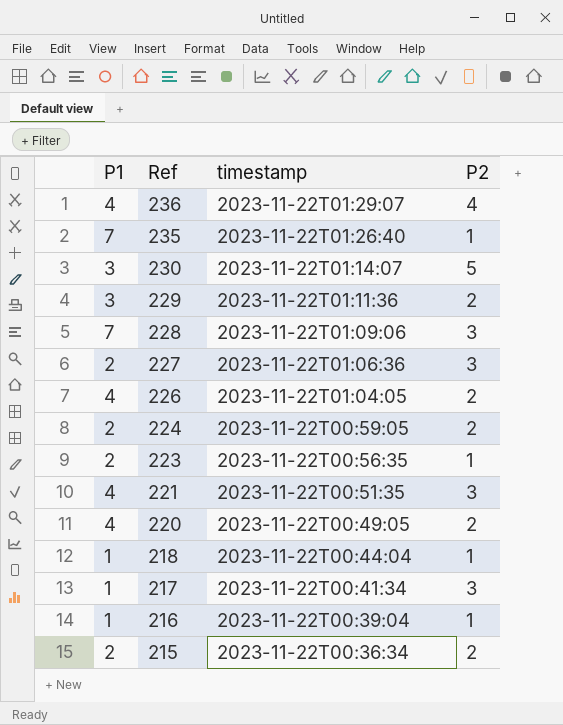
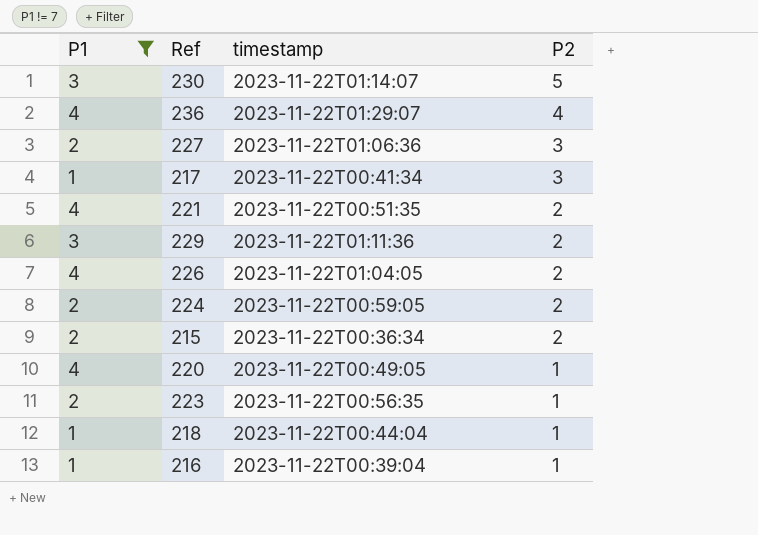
filter: none -> P1 != 7
row order: Ref descending -> P2 descending
221 | P2: 3 -> 2
220 | P2: 2 -> 1

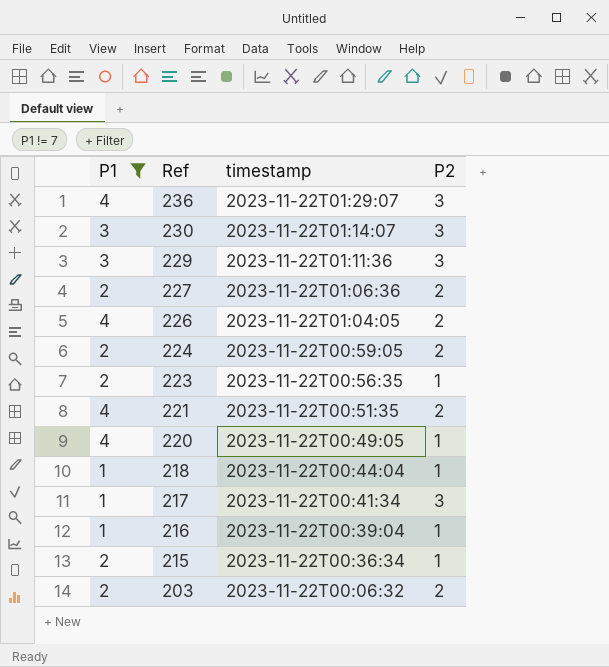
row order: P2 descending -> Ref descending
236 | P2: 4 -> 3
230 | P2: 5 -> 3
229 | P2: 2 -> 3
227 | P2: 3 -> 2
215 | P2: 2 -> 1
row 203: none -> 2 | 2023-11-22T00:06:32 | 2

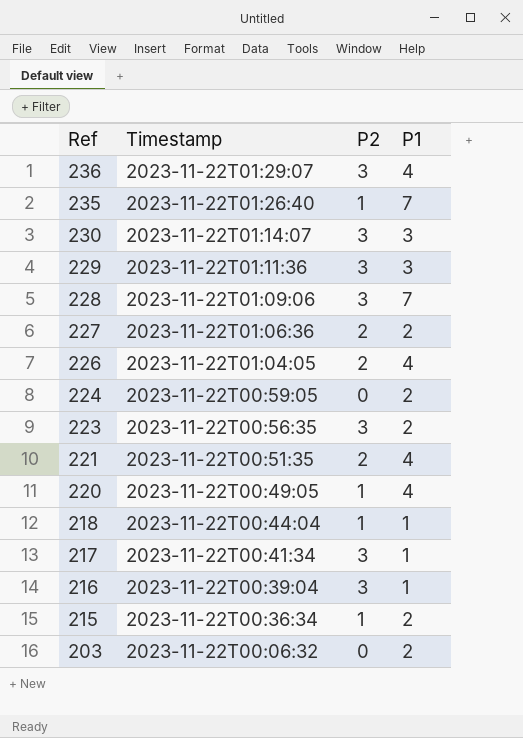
filter: P1 != 7 -> none
column name: timestamp -> Timestamp
column P1 | position: 1 -> 4
224 | P2: 2 -> 0
223 | P2: 1 -> 3
216 | P2: 1 -> 3
203 | P2: 2 -> 0

